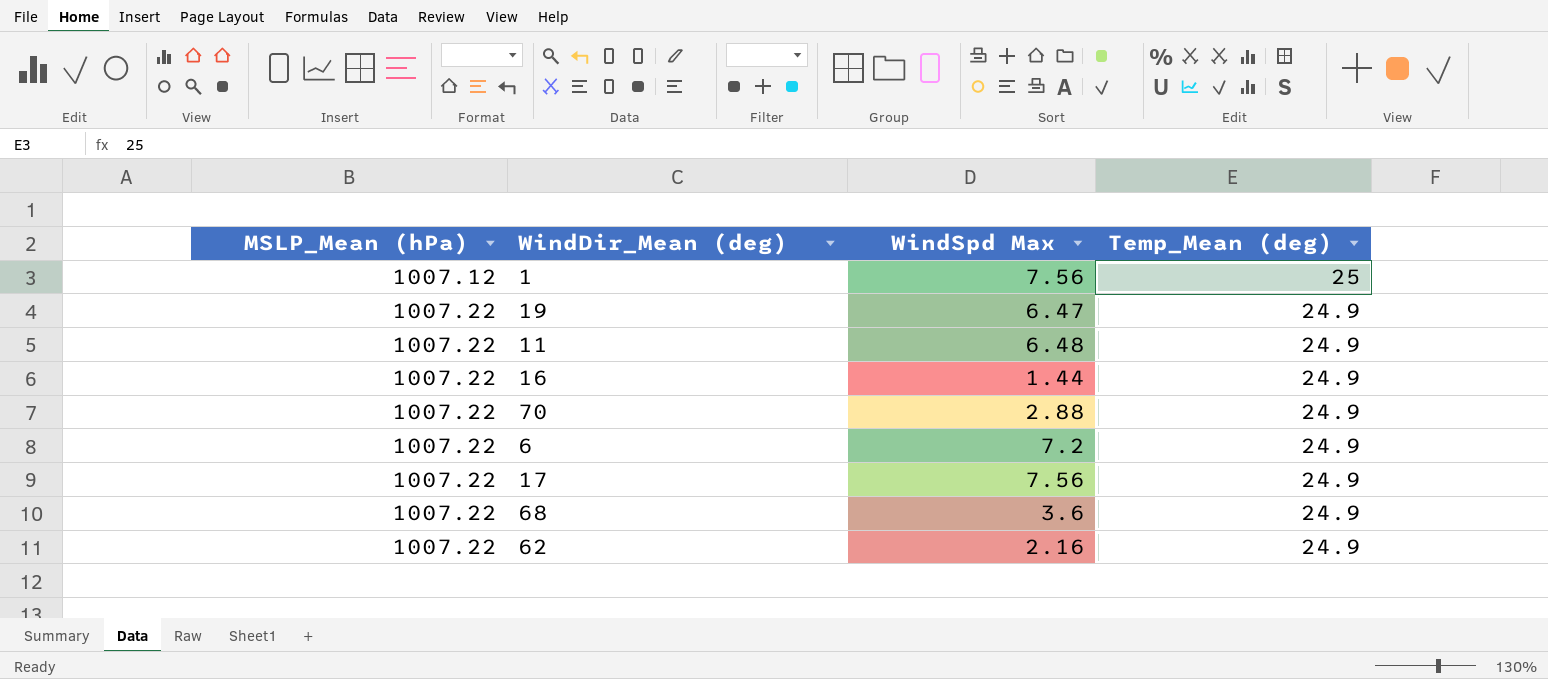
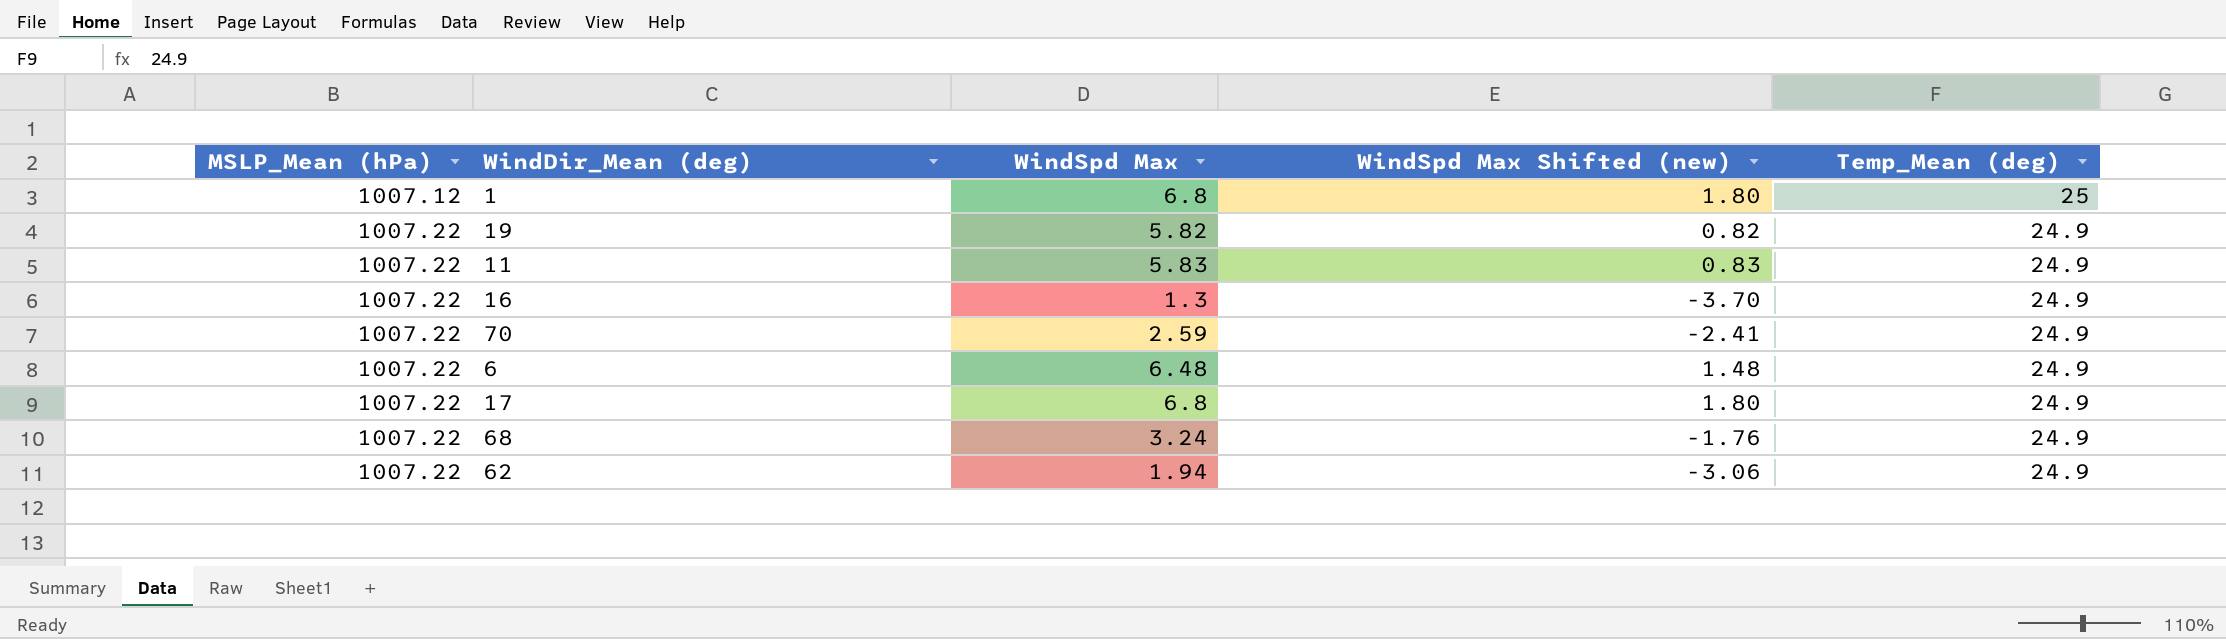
column WindSpd Max Shifted (new) | formula: none -> [WindSpd Max] - 5
1 | WindSpd Max: 7.56 -> 6.8
19 | WindSpd Max: 6.47 -> 5.82
11 | WindSpd Max: 6.48 -> 5.83
16 | WindSpd Max: 1.44 -> 1.3
70 | WindSpd Max: 2.88 -> 2.59
6 | WindSpd Max: 7.2 -> 6.48
17 | WindSpd Max: 7.56 -> 6.8
68 | WindSpd Max: 3.6 -> 3.24
62 | WindSpd Max: 2.16 -> 1.94

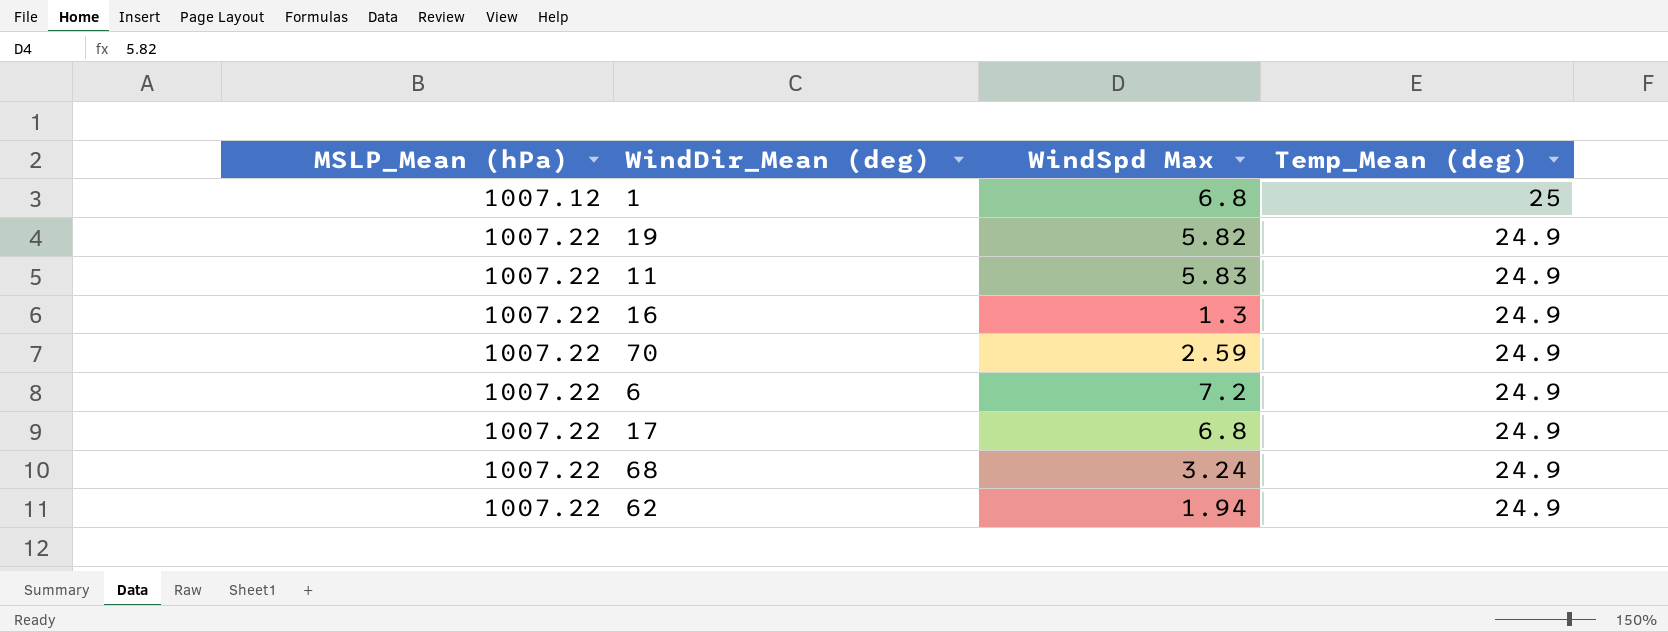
column WindSpd Max Shifted (new) | formula: [WindSpd Max] - 5 -> none
6 | WindSpd Max: 6.48 -> 7.2

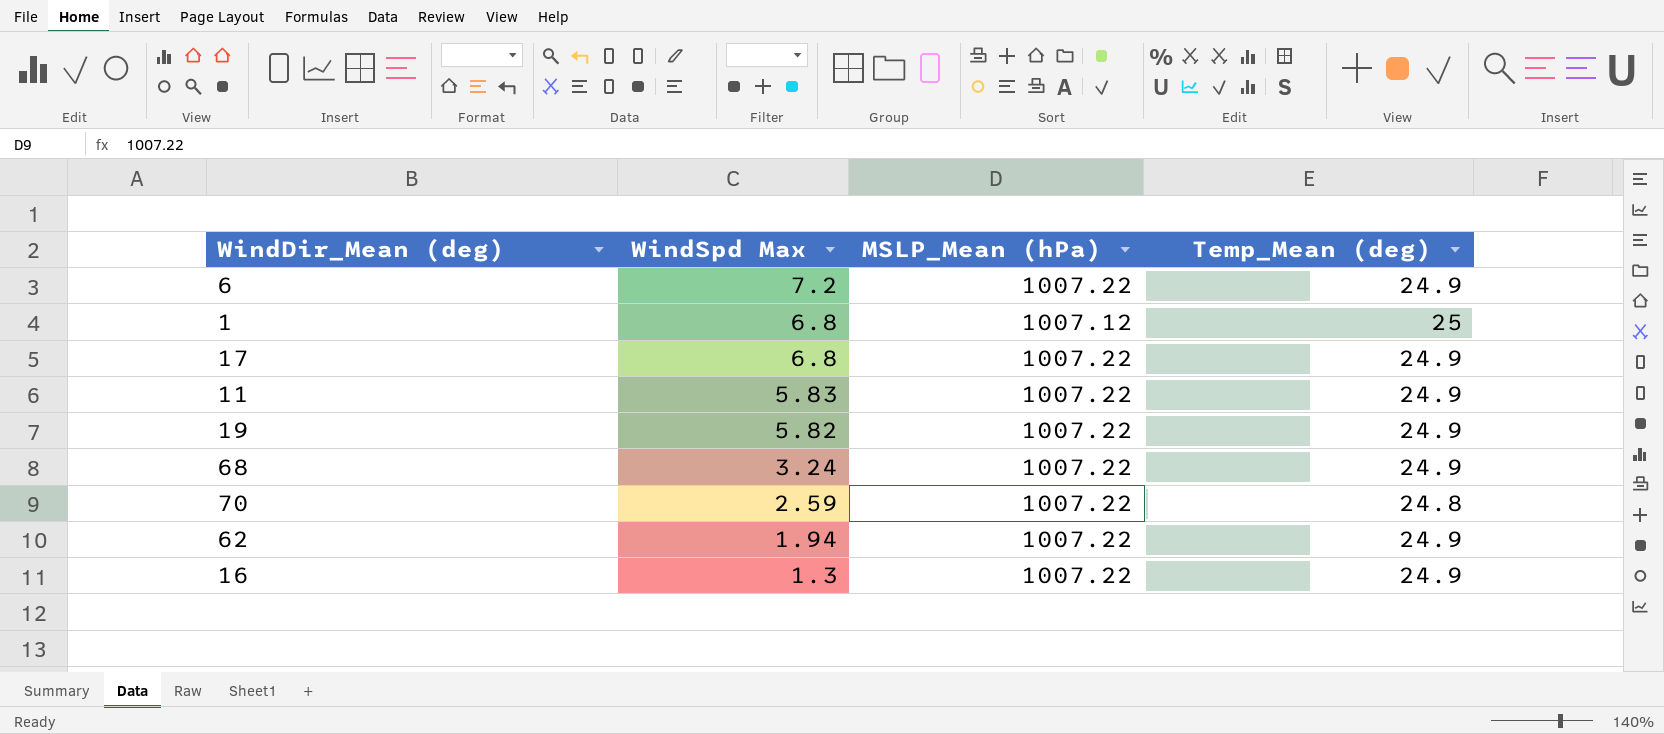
row order: MSLP_Mean (hPa) ascending -> WindSpd Max descending
column MSLP_Mean (hPa) | position: 1 -> 3
70 | Temp_Mean (deg): 24.9 -> 24.8

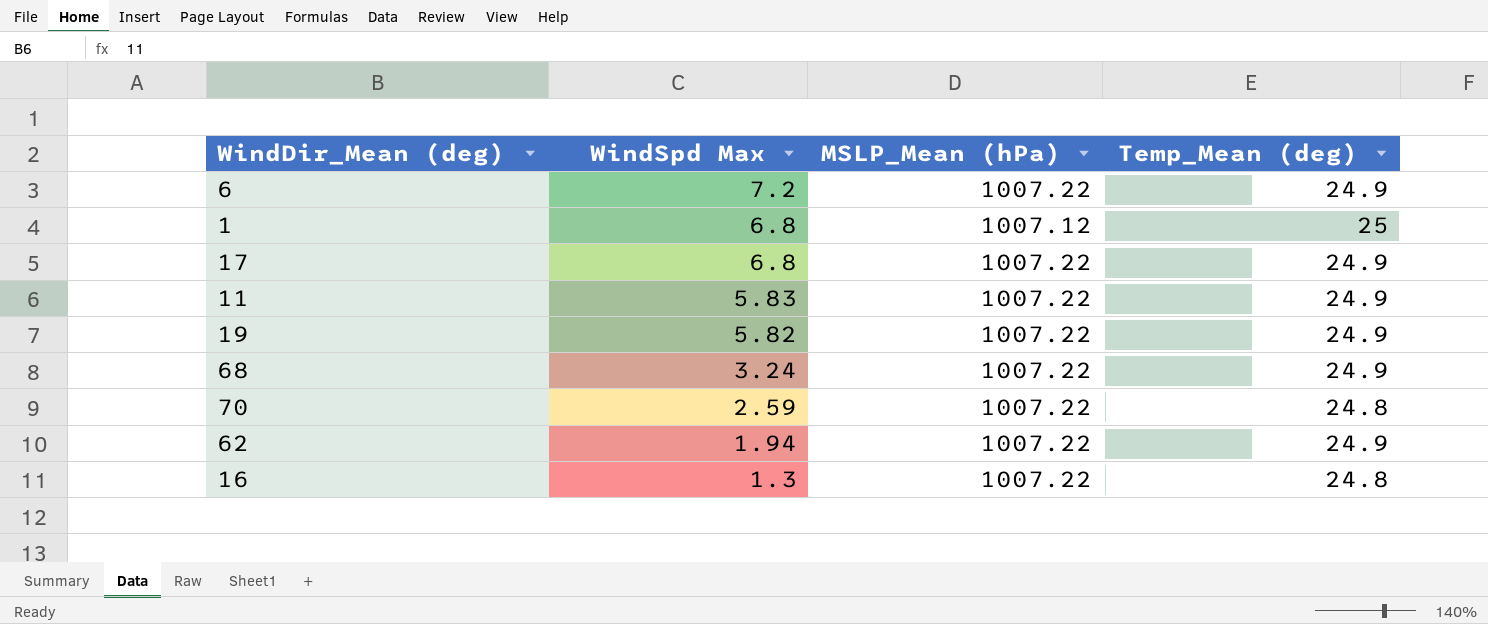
16 | Temp_Mean (deg): 24.9 -> 24.8

